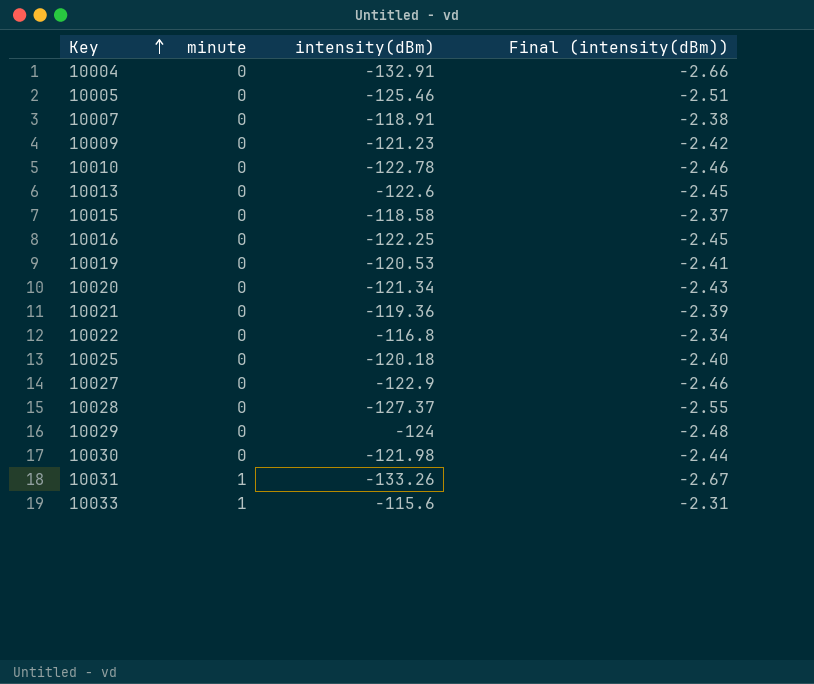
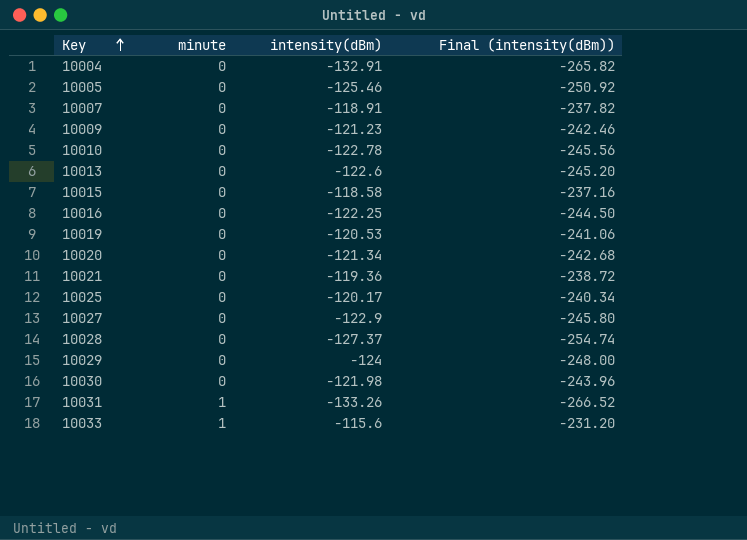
column Final (intensity(dBm)) | formula: [intensity(dBm)] * 0.02 -> [intensity(dBm)] * 2
row 10022: 0 | -116.8 | -2.34 -> none
10025 | intensity(dBm): -120.18 -> -120.17

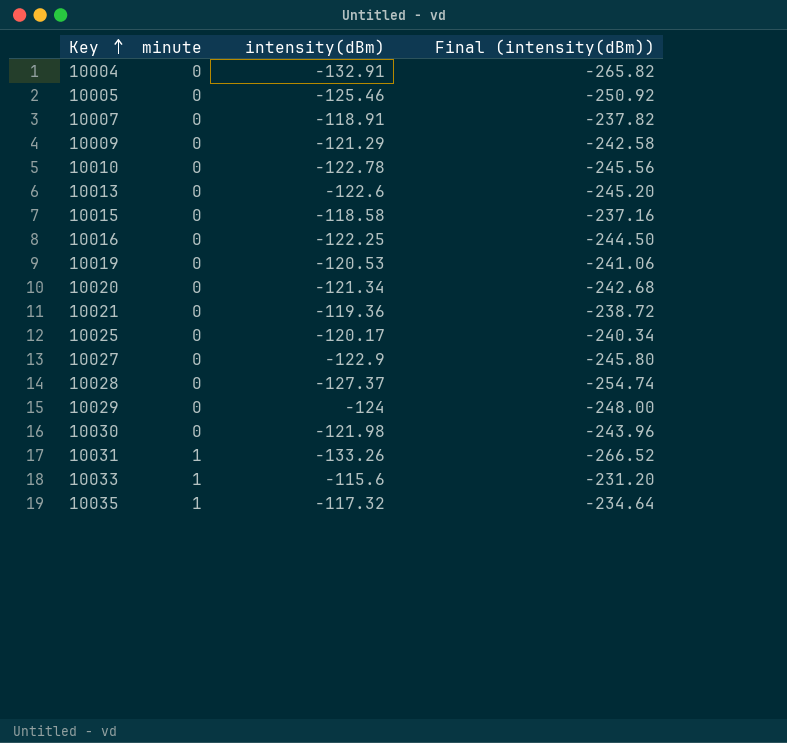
10009 | intensity(dBm): -121.23 -> -121.29
10009 | Final (intensity(dBm)): -242.46 -> -242.58
row 10035: none -> 1 | -117.32 | -234.64

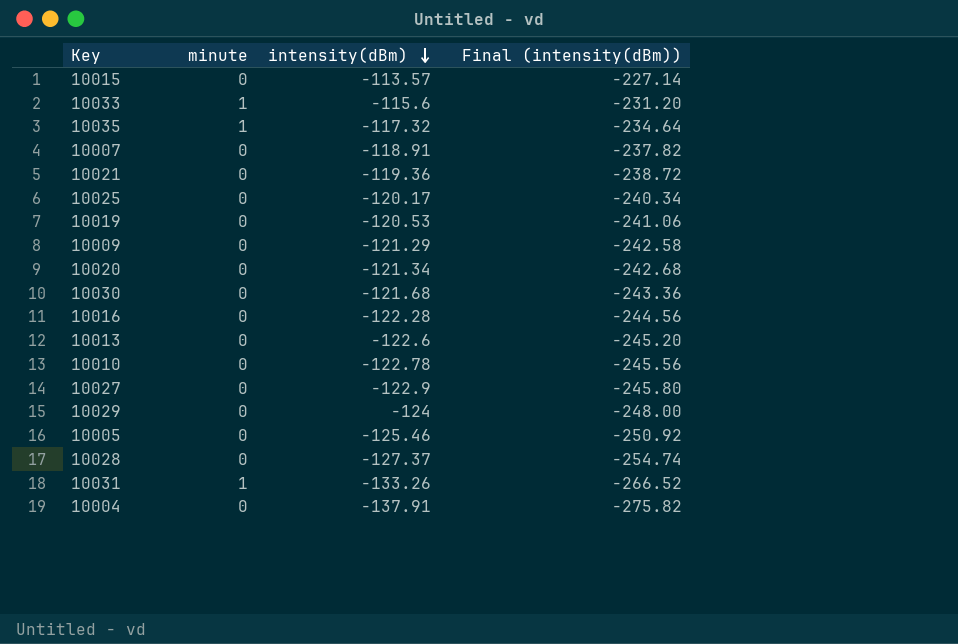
row order: Key ascending -> intensity(dBm) descending
10015 | intensity(dBm): -118.58 -> -113.57
10015 | Final (intensity(dBm)): -237.16 -> -227.14
10030 | intensity(dBm): -121.98 -> -121.68
10030 | Final (intensity(dBm)): -243.96 -> -243.36
10016 | intensity(dBm): -122.25 -> -122.28
10016 | Final (intensity(dBm)): -244.50 -> -244.56
10004 | intensity(dBm): -132.91 -> -137.91
10004 | Final (intensity(dBm)): -265.82 -> -275.82

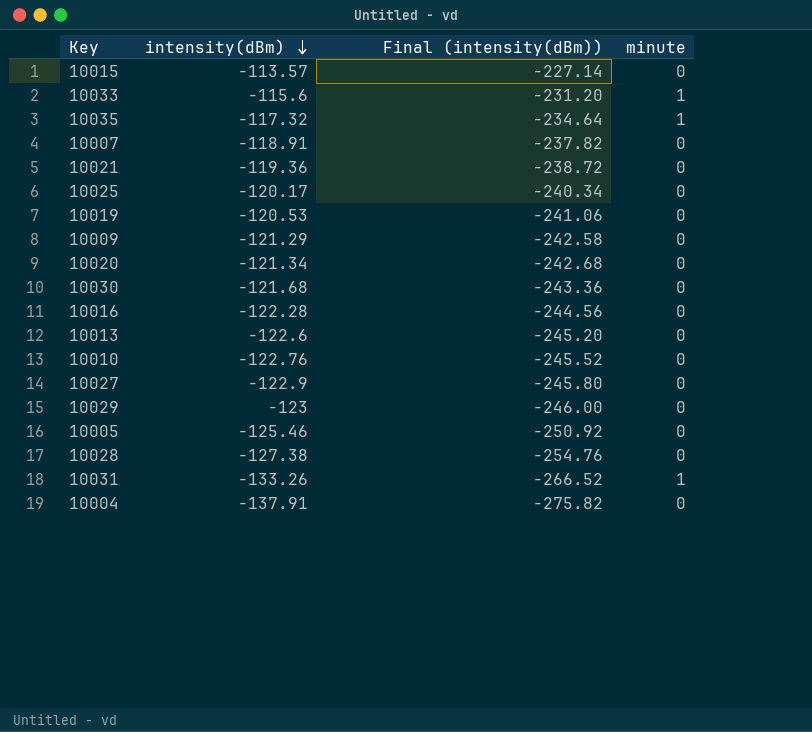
column minute | position: 2 -> 4
10010 | intensity(dBm): -122.78 -> -122.76
10010 | Final (intensity(dBm)): -245.56 -> -245.52
10029 | intensity(dBm): -124 -> -123
10029 | Final (intensity(dBm)): -248.00 -> -246.00
10028 | intensity(dBm): -127.37 -> -127.38
10028 | Final (intensity(dBm)): -254.74 -> -254.76

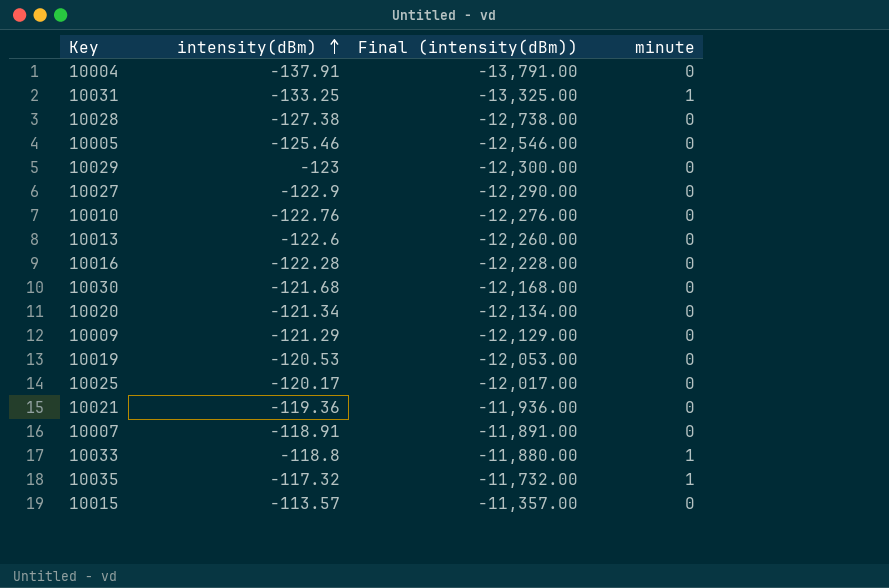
row order: intensity(dBm) descending -> intensity(dBm) ascending
column Final (intensity(dBm)) | formula: [intensity(dBm)] * 2 -> [intensity(dBm)] * 100
10031 | intensity(dBm): -133.26 -> -133.25
10033 | intensity(dBm): -115.6 -> -118.8

